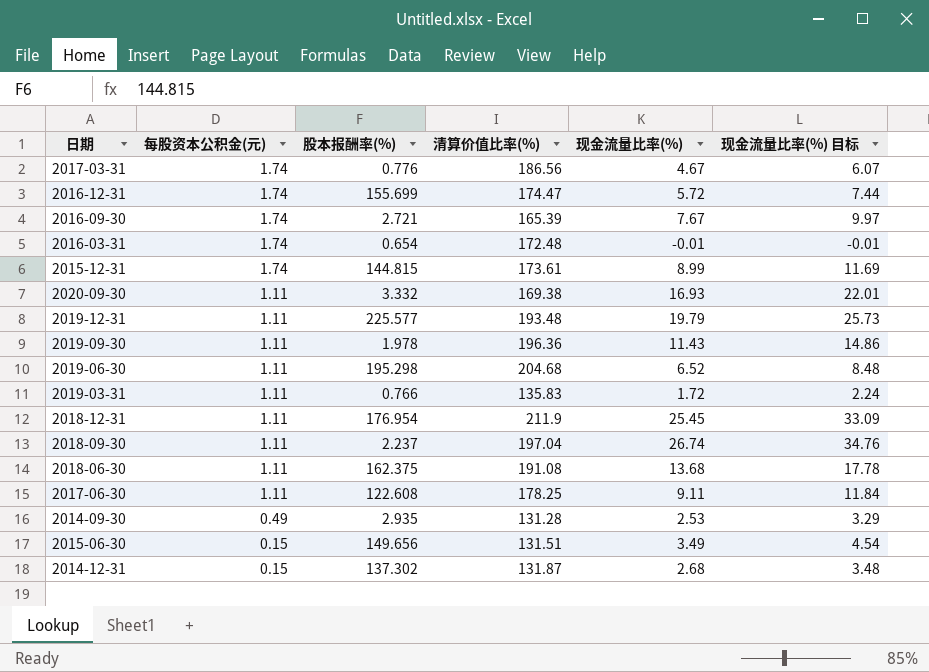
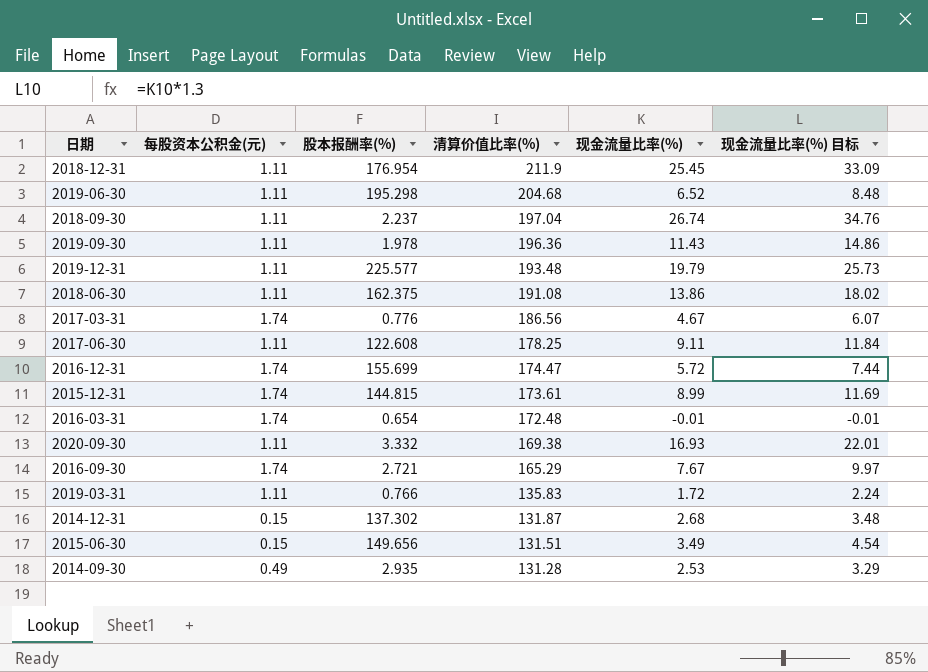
row order: 每股资本公积金(元) descending -> 清算价值比率(%) descending
2018-06-30 | 现金流量比率(%): 13.68 -> 13.86
2018-06-30 | 现金流量比率(%) 目标: 17.78 -> 18.02
2016-09-30 | 清算价值比率(%): 165.39 -> 165.29

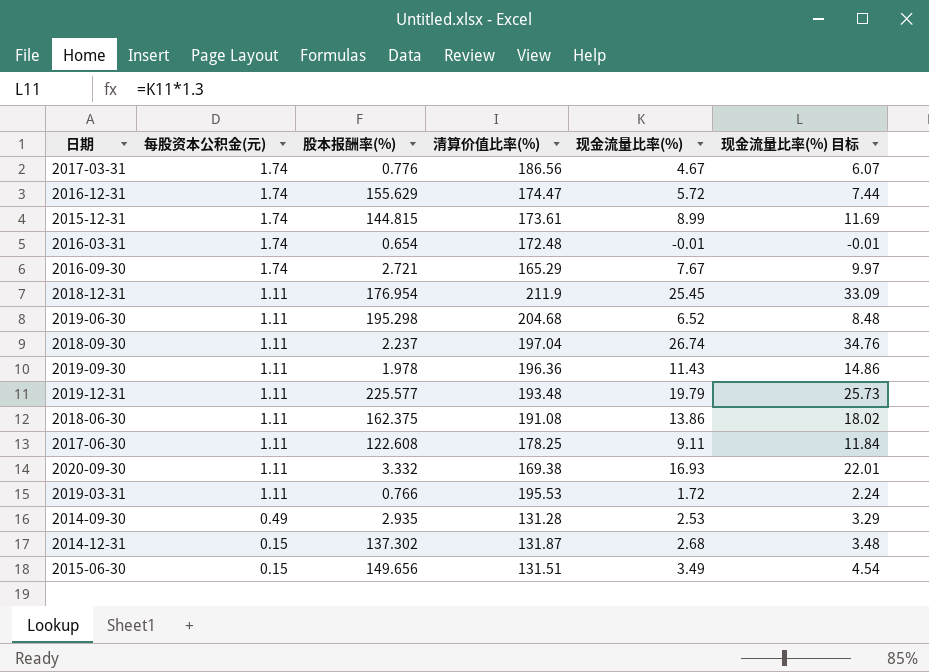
row order: 清算价值比率(%) descending -> 每股资本公积金(元) descending
2016-12-31 | 股本报酬率(%): 155.699 -> 155.629
2019-03-31 | 清算价值比率(%): 135.83 -> 195.53

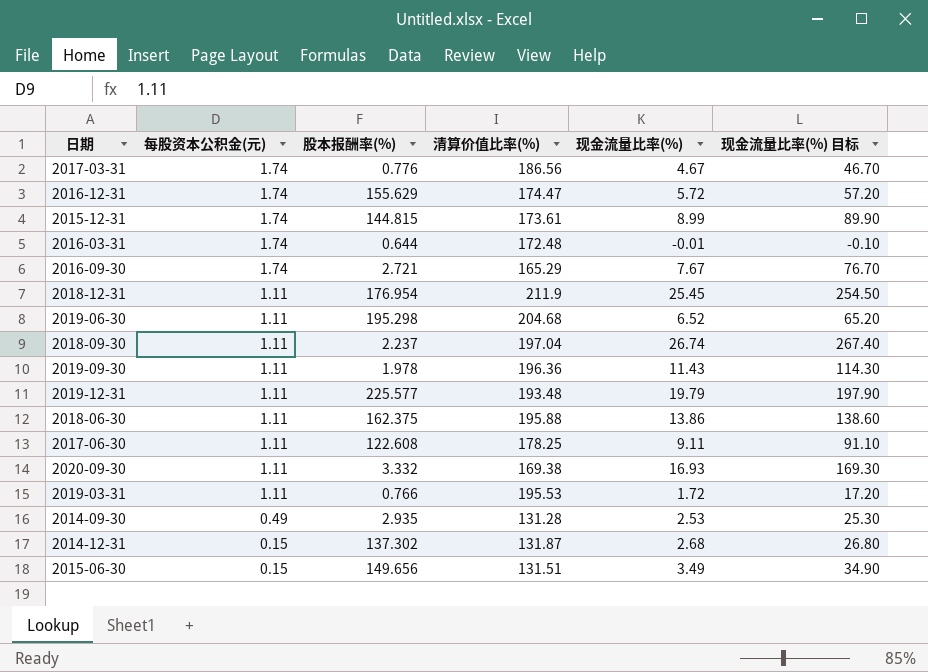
column 现金流量比率(%) 目标 | formula: [现金流量比率(%)] * 1.3 -> [现金流量比率(%)] * 10
2016-03-31 | 股本报酬率(%): 0.654 -> 0.644
2018-06-30 | 清算价值比率(%): 191.08 -> 195.88

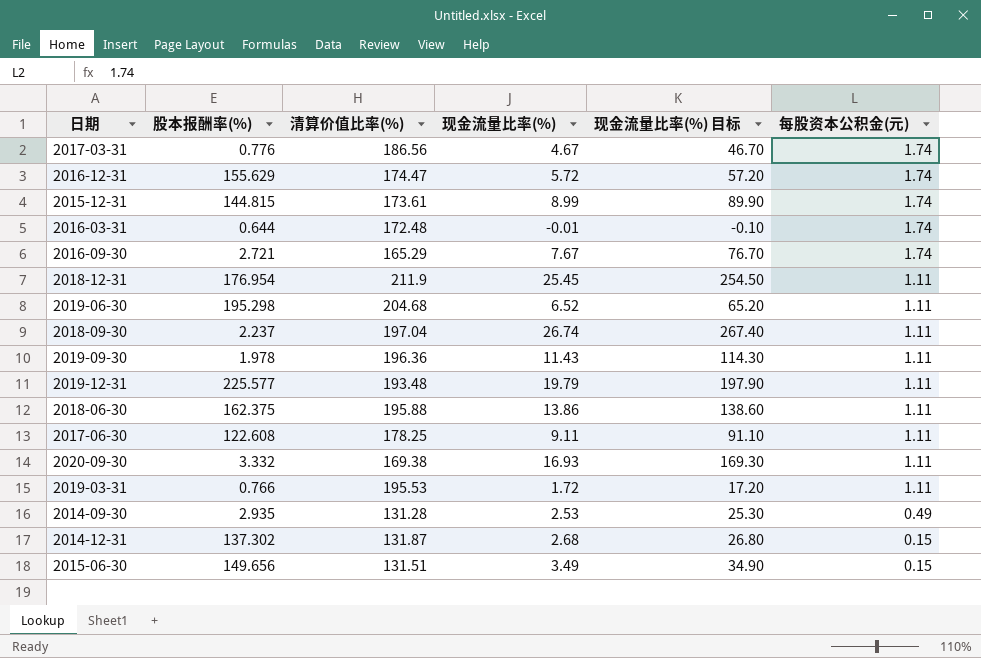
column 每股资本公积金(元) | position: 2 -> 6

